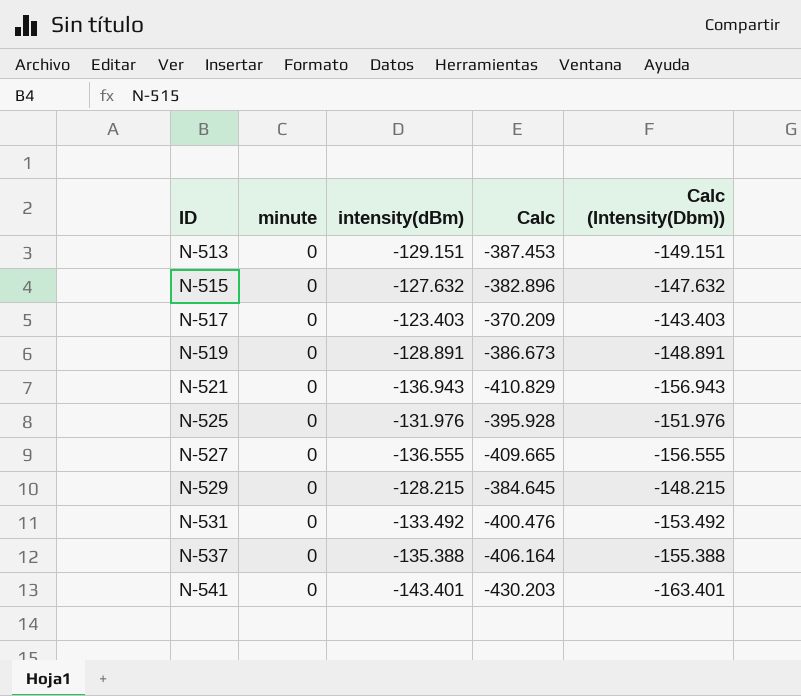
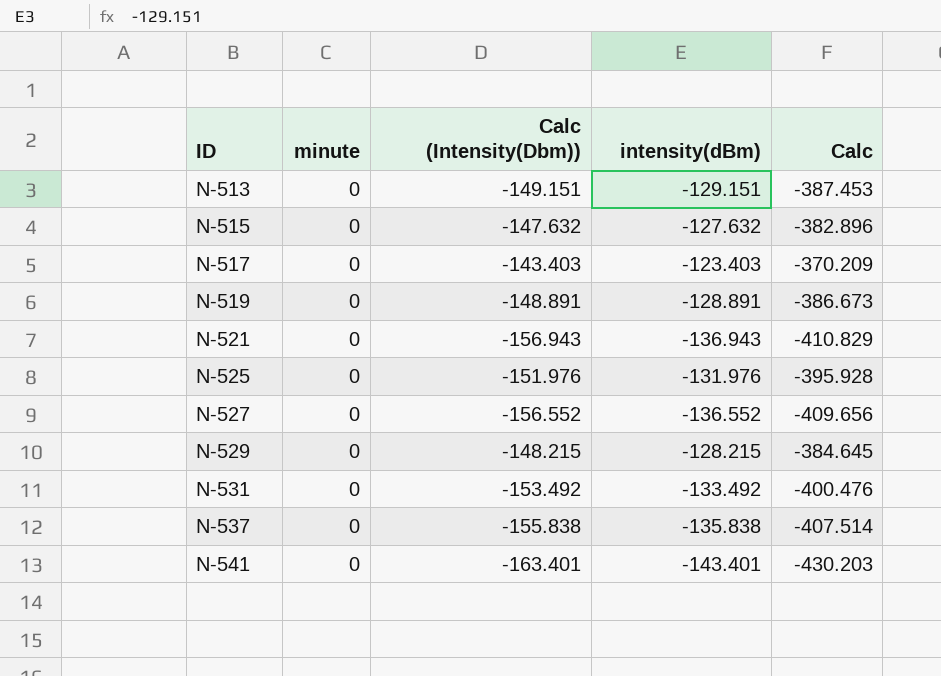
column Calc (Intensity(Dbm)) | position: 5 -> 3
N-527 | Calc (Intensity(Dbm)): -156.555 -> -156.552
N-527 | intensity(dBm): -136.555 -> -136.552
N-527 | Calc: -409.665 -> -409.656
N-537 | Calc (Intensity(Dbm)): -155.388 -> -155.838
N-537 | intensity(dBm): -135.388 -> -135.838
N-537 | Calc: -406.164 -> -407.514

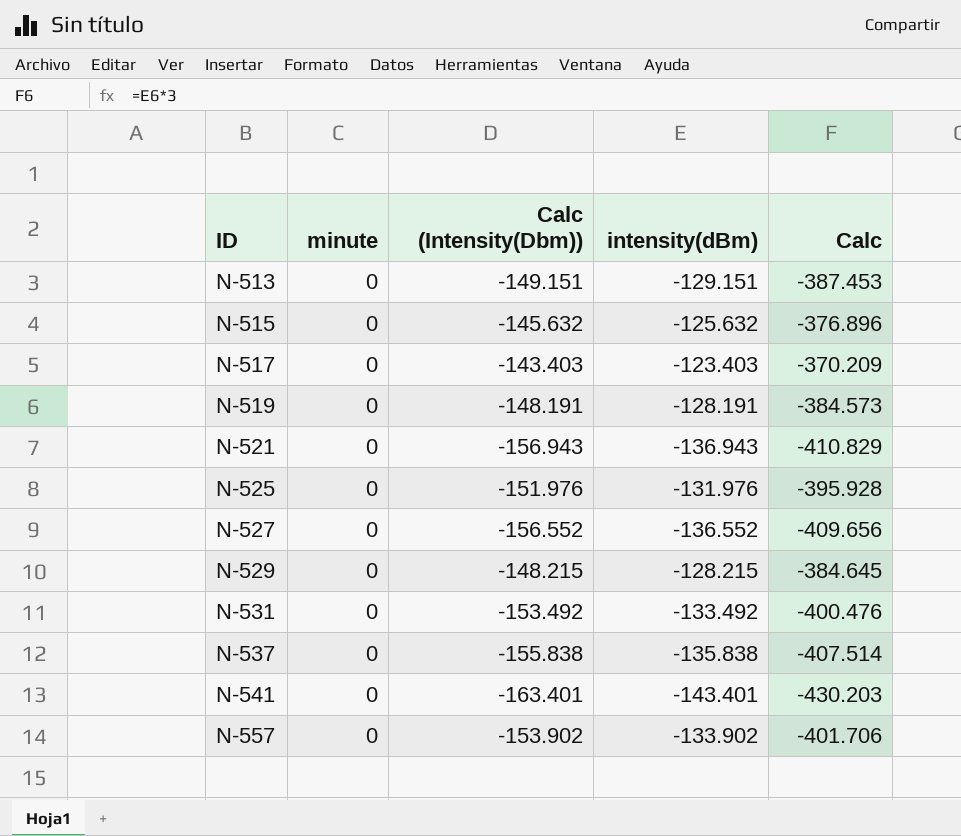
N-515 | Calc (Intensity(Dbm)): -147.632 -> -145.632
N-515 | intensity(dBm): -127.632 -> -125.632
N-515 | Calc: -382.896 -> -376.896
N-519 | Calc (Intensity(Dbm)): -148.891 -> -148.191
N-519 | intensity(dBm): -128.891 -> -128.191
N-519 | Calc: -386.673 -> -384.573
row N-557: none -> 0 | -153.902 | -133.902 | -401.706

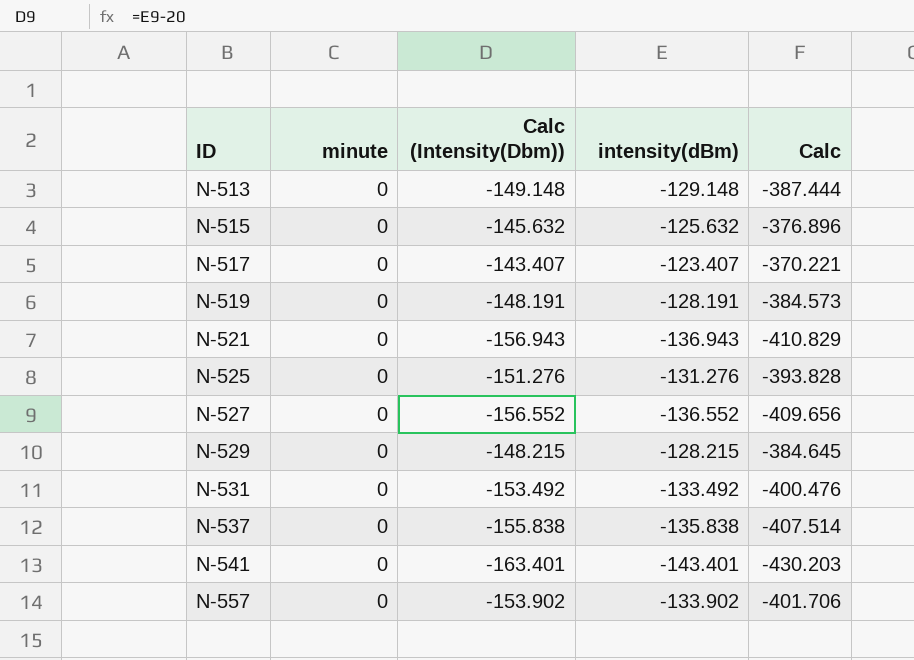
N-513 | Calc (Intensity(Dbm)): -149.151 -> -149.148
N-513 | intensity(dBm): -129.151 -> -129.148
N-513 | Calc: -387.453 -> -387.444
N-517 | Calc (Intensity(Dbm)): -143.403 -> -143.407
N-517 | intensity(dBm): -123.403 -> -123.407
N-517 | Calc: -370.209 -> -370.221
N-525 | Calc (Intensity(Dbm)): -151.976 -> -151.276
N-525 | intensity(dBm): -131.976 -> -131.276
N-525 | Calc: -395.928 -> -393.828

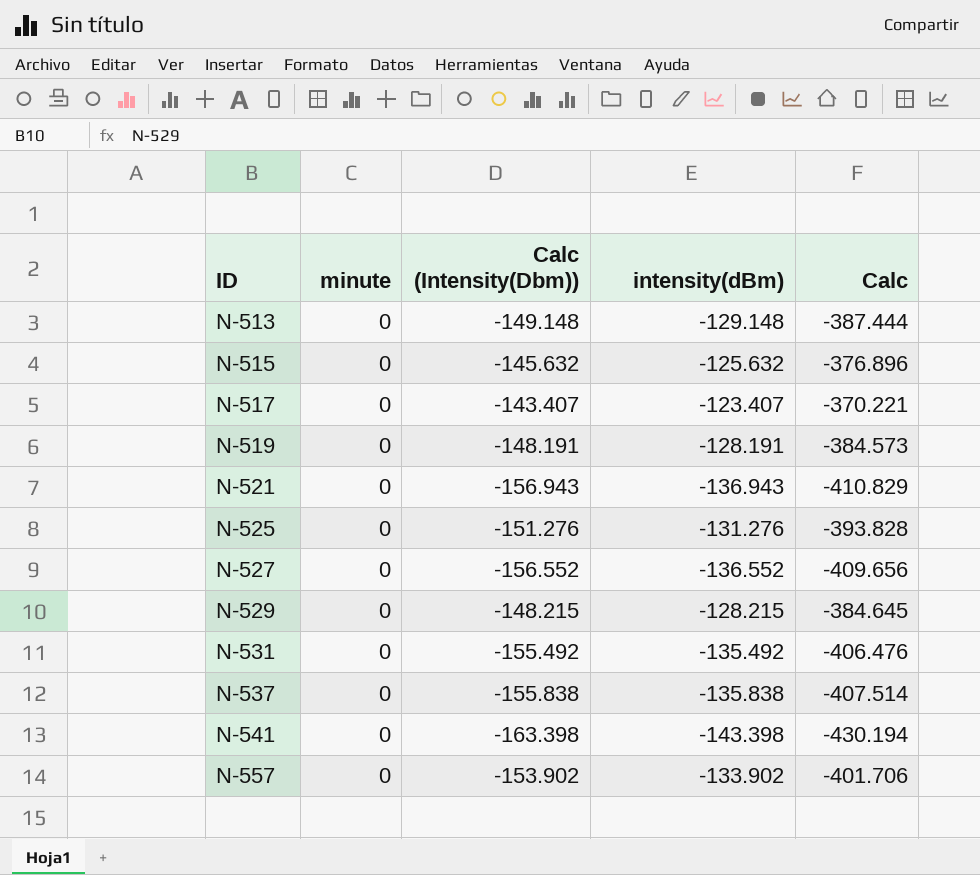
N-531 | Calc (Intensity(Dbm)): -153.492 -> -155.492
N-531 | intensity(dBm): -133.492 -> -135.492
N-531 | Calc: -400.476 -> -406.476
N-541 | Calc (Intensity(Dbm)): -163.401 -> -163.398
N-541 | intensity(dBm): -143.401 -> -143.398
N-541 | Calc: -430.203 -> -430.194

